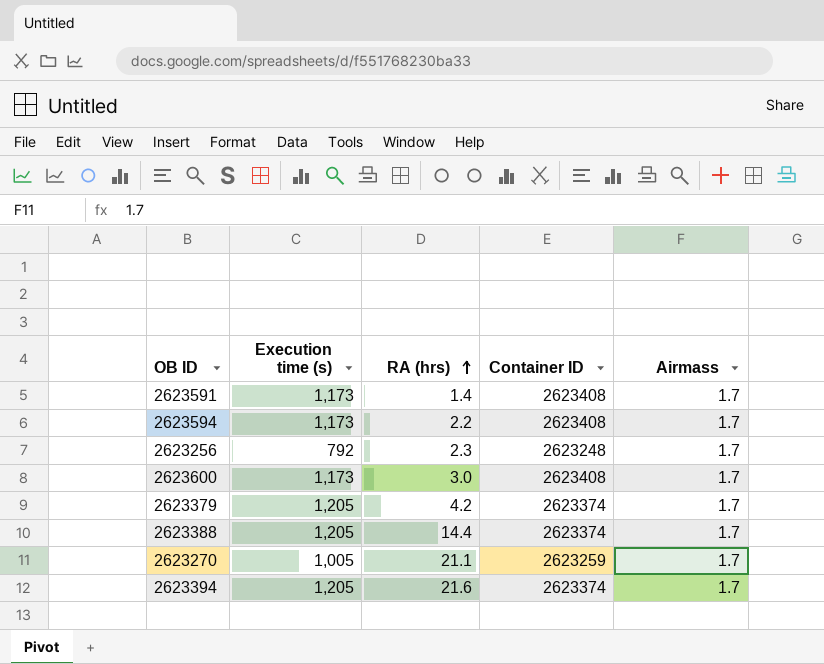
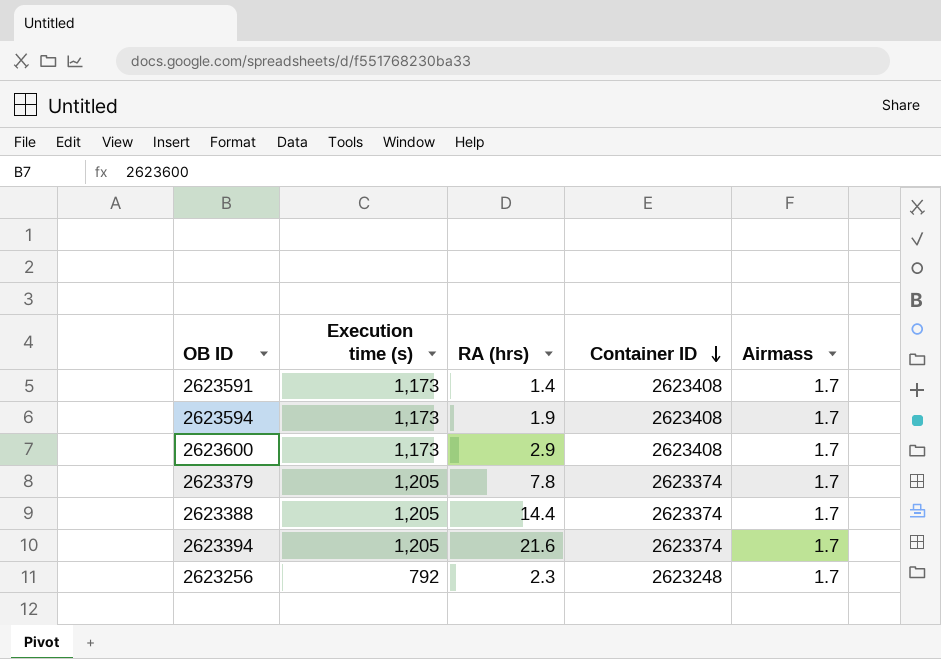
row order: RA (hrs) ascending -> Container ID descending
row 2623270: 1,005 | 21.1 | 2623259 | 1.7 -> none
2623594 | RA (hrs): 2.2 -> 1.9
2623600 | RA (hrs): 3.0 -> 2.9
2623379 | RA (hrs): 4.2 -> 7.8

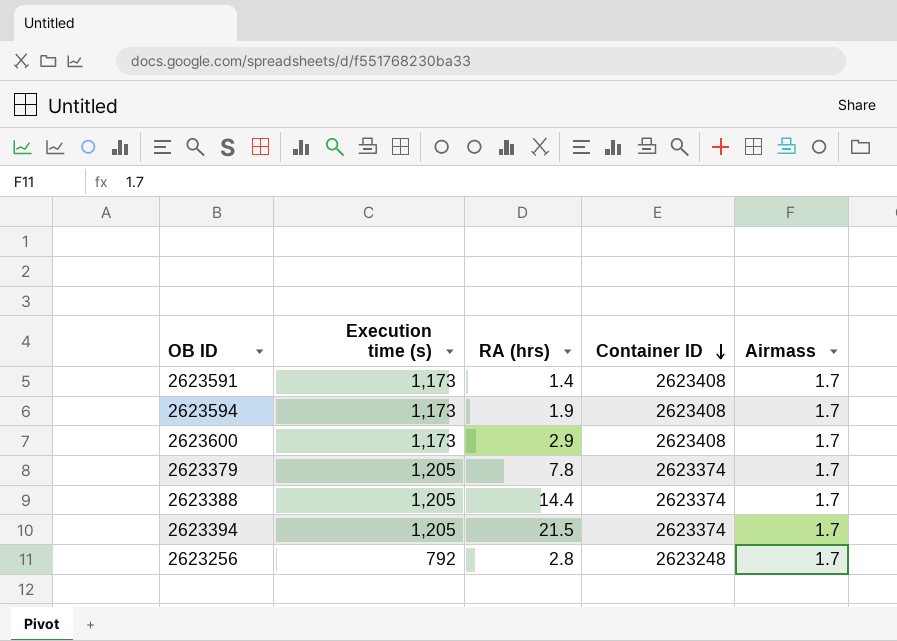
2623394 | RA (hrs): 21.6 -> 21.5
2623256 | RA (hrs): 2.3 -> 2.8

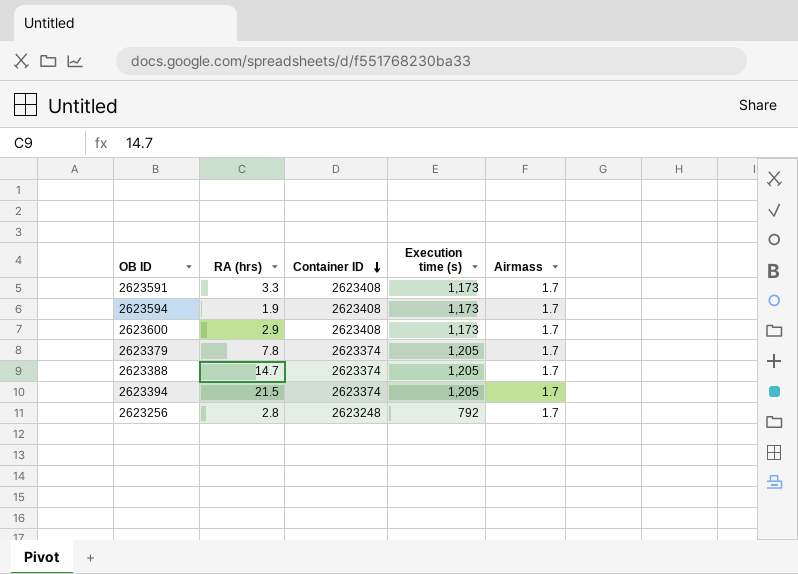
column Execution time (s) | position: 2 -> 4
2623591 | RA (hrs): 1.4 -> 3.3
2623388 | RA (hrs): 14.4 -> 14.7

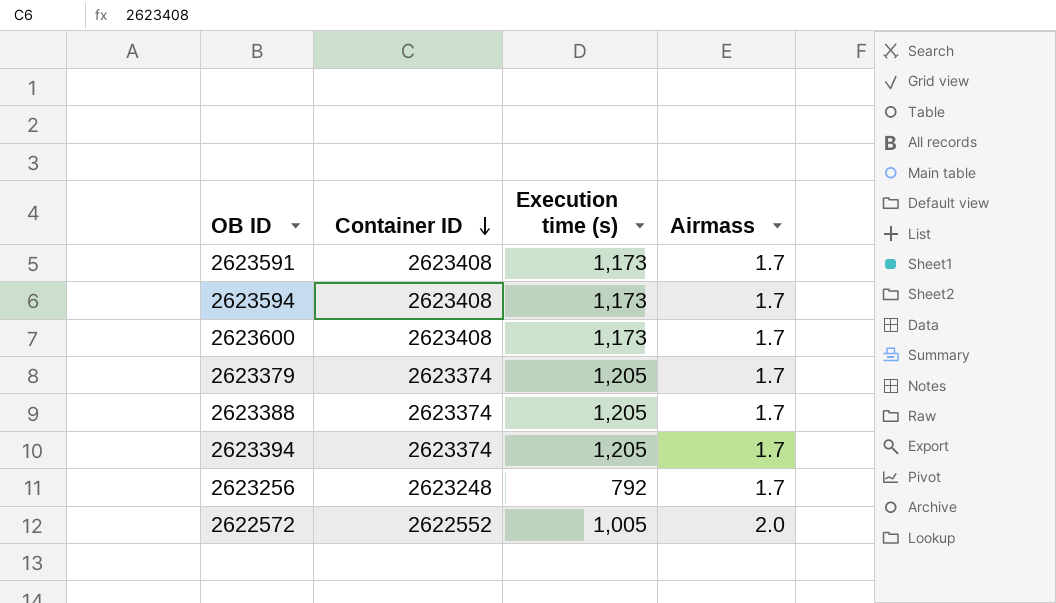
column RA (hrs) | position: 2 -> none
row 2622572: none -> 2622552 | 1,005 | 2.0

